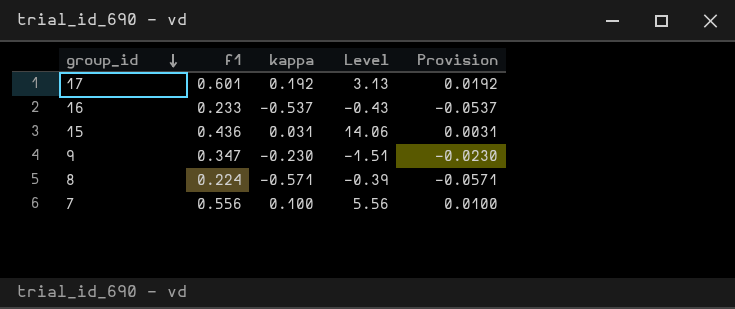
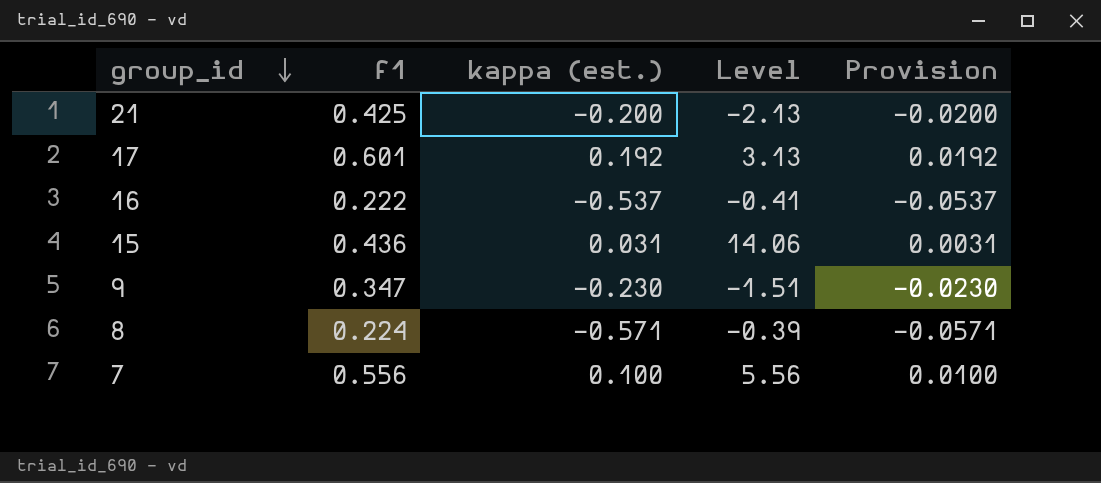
column name: kappa -> kappa (est.)
row 21: none -> 0.425 | -0.200 | -2.13 | -0.0200
16 | f1: 0.233 -> 0.222
16 | Level: -0.43 -> -0.41

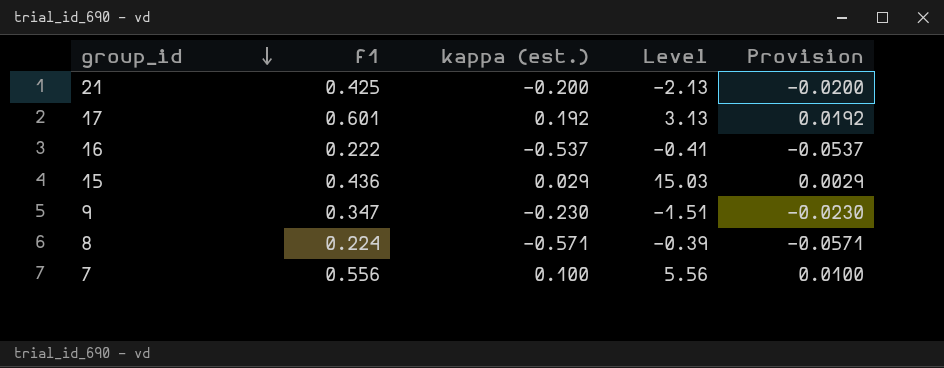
15 | kappa (est.): 0.031 -> 0.029
15 | Level: 14.06 -> 15.03
15 | Provision: 0.0031 -> 0.0029

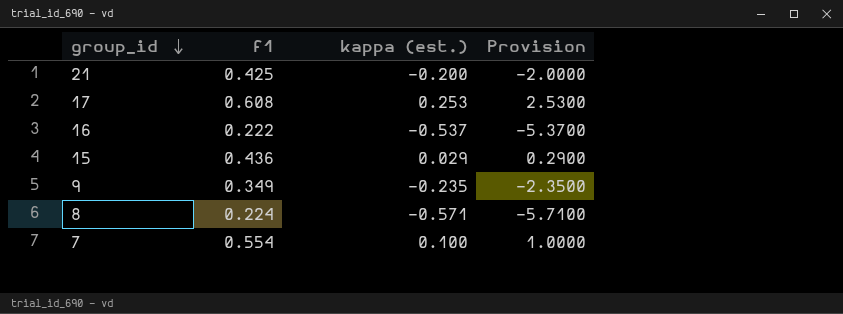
column Level | formula: [f1] / [kappa (est.)] -> none
column Provision | formula: [kappa (est.)] * 0.1 -> [kappa (est.)] * 10
17 | f1: 0.601 -> 0.608
17 | kappa (est.): 0.192 -> 0.253
9 | f1: 0.347 -> 0.349
9 | kappa (est.): -0.230 -> -0.235
7 | f1: 0.556 -> 0.554

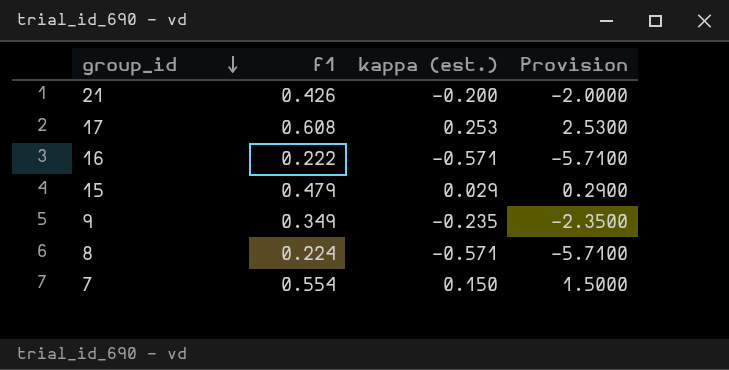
21 | f1: 0.425 -> 0.426
16 | kappa (est.): -0.537 -> -0.571
16 | Provision: -5.3700 -> -5.7100
15 | f1: 0.436 -> 0.479
7 | kappa (est.): 0.100 -> 0.150
7 | Provision: 1.0000 -> 1.5000

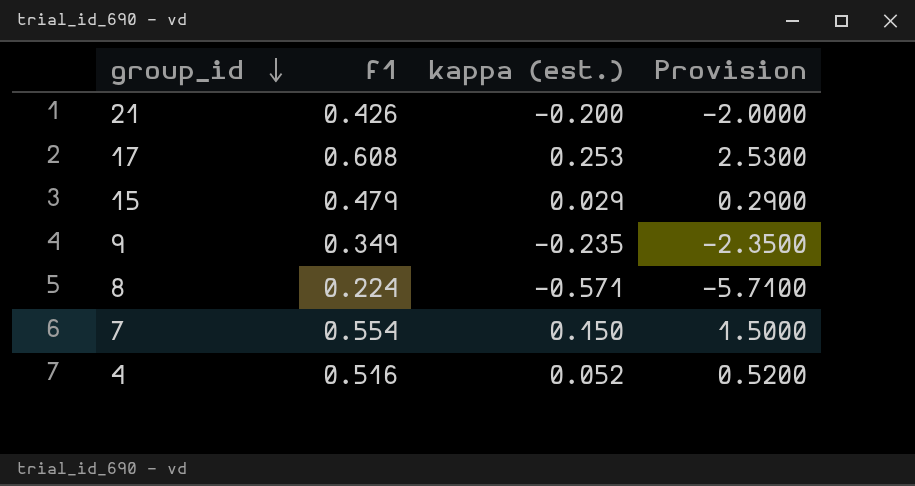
row 16: 0.222 | -0.571 | -5.7100 -> none
row 4: none -> 0.516 | 0.052 | 0.5200

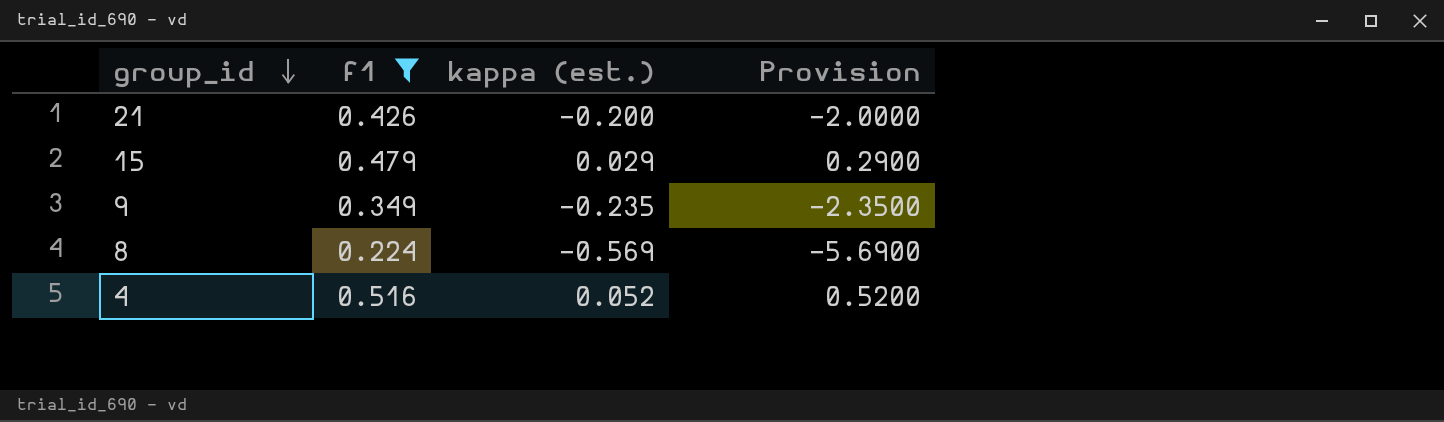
filter: none -> f1 <= 0.516
8 | kappa (est.): -0.571 -> -0.569
8 | Provision: -5.7100 -> -5.6900

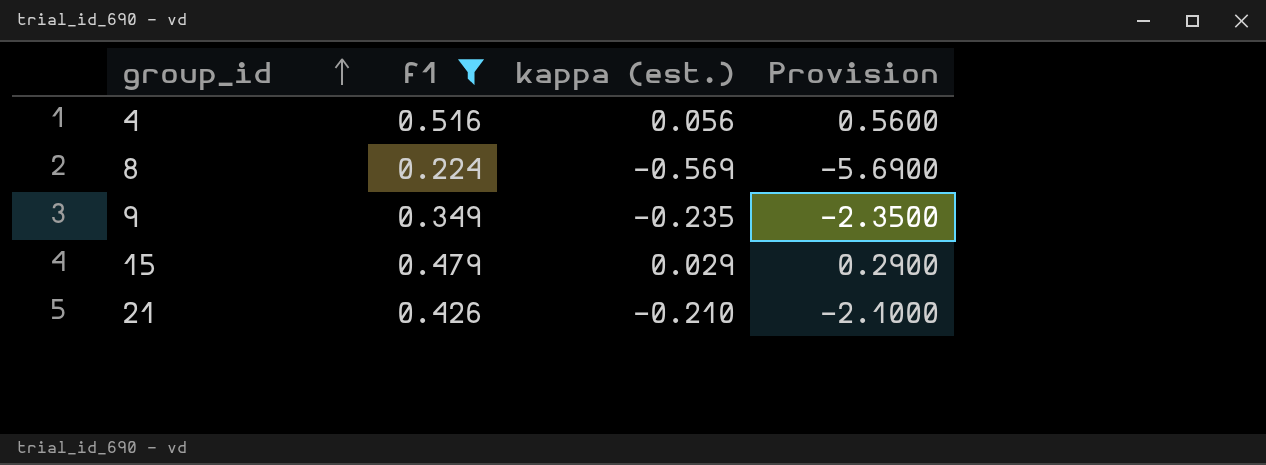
row order: group_id descending -> group_id ascending
4 | kappa (est.): 0.052 -> 0.056
4 | Provision: 0.5200 -> 0.5600
21 | kappa (est.): -0.200 -> -0.210
21 | Provision: -2.0000 -> -2.1000

